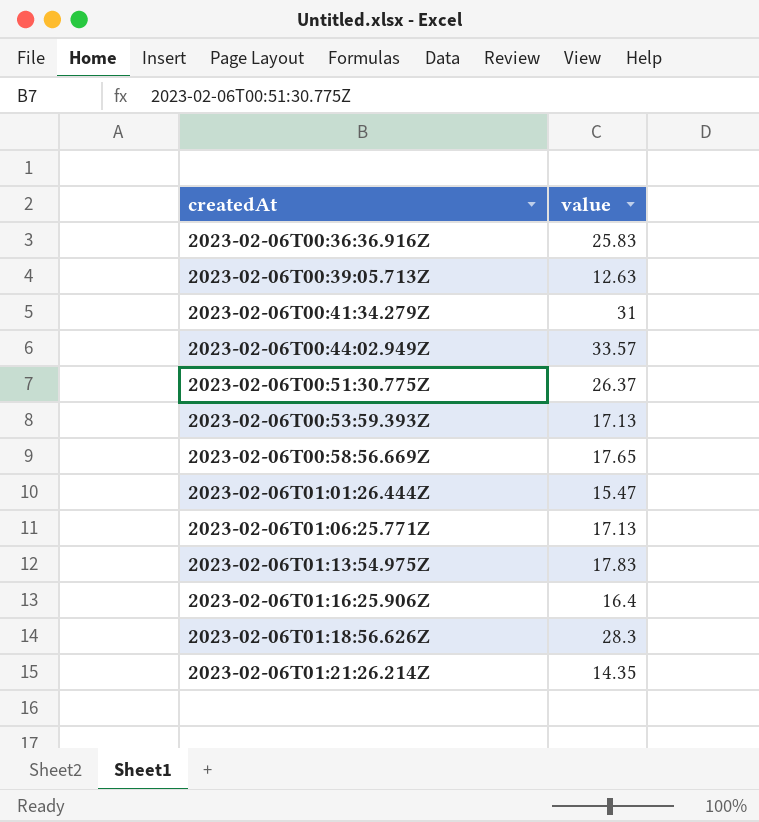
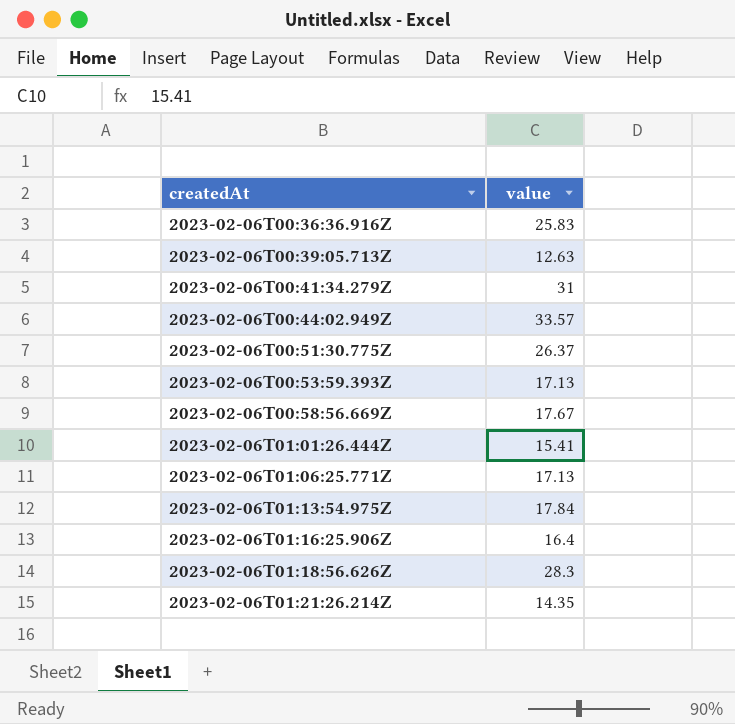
2023-02-06T00:58:56.669Z | value: 17.65 -> 17.67
2023-02-06T01:01:26.444Z | value: 15.47 -> 15.41
2023-02-06T01:13:54.975Z | value: 17.83 -> 17.84

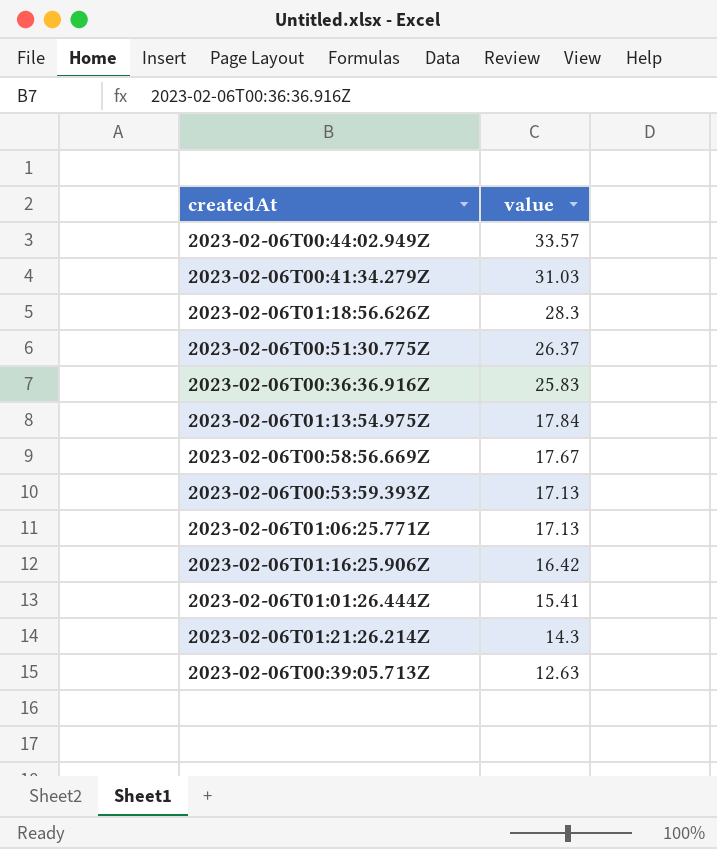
row order: createdAt ascending -> value descending
2023-02-06T00:41:34.279Z | value: 31 -> 31.03
2023-02-06T01:16:25.906Z | value: 16.4 -> 16.42
2023-02-06T01:21:26.214Z | value: 14.35 -> 14.3

